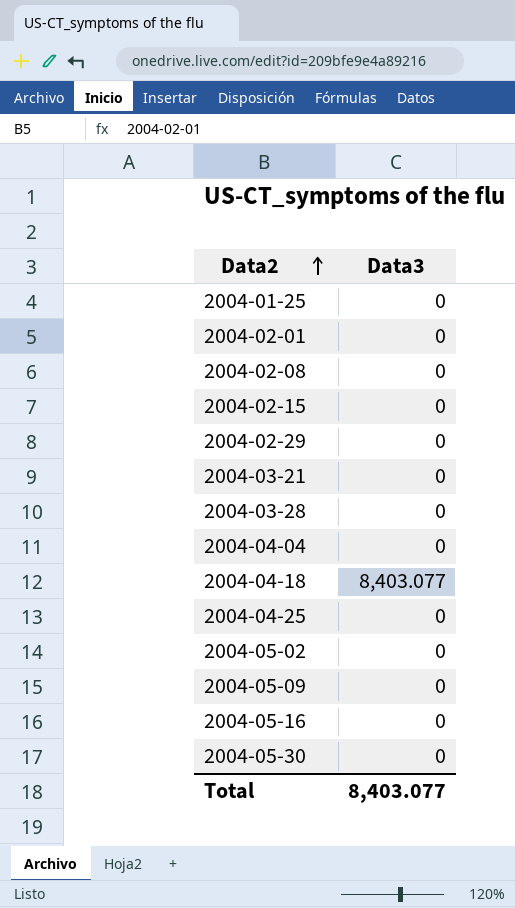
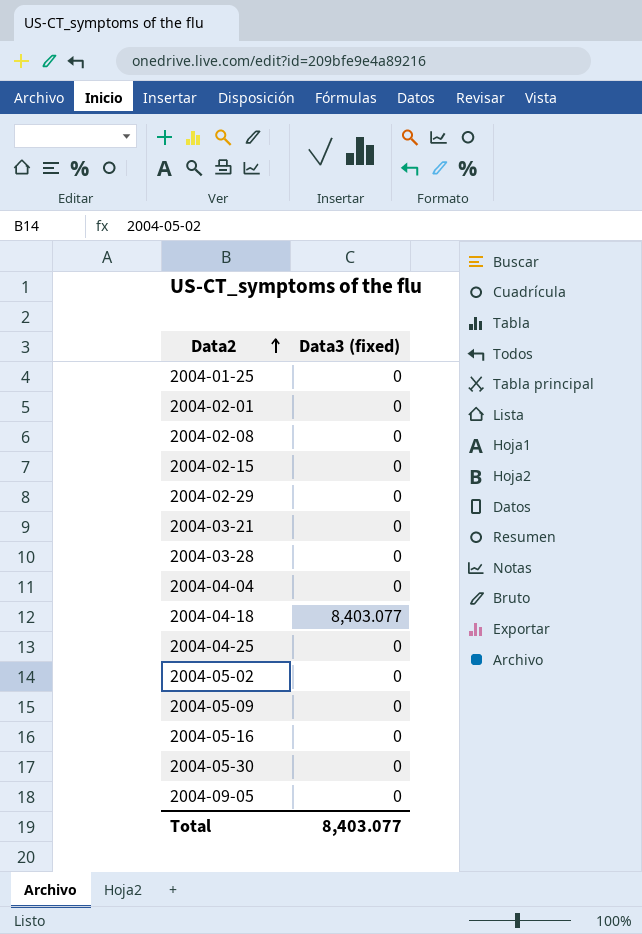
column name: Data3 -> Data3 (fixed)
row 2004-09-05: none -> 0

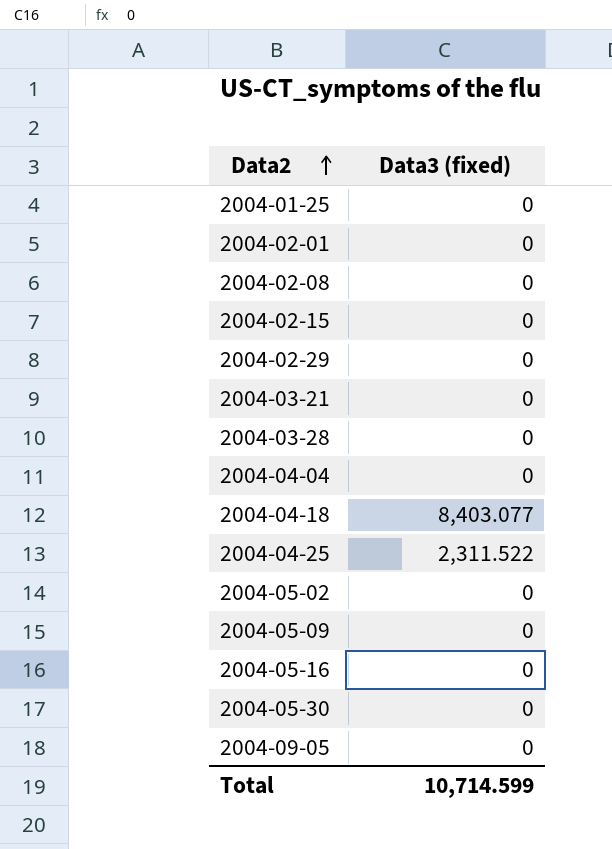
2004-04-25 | Data3 (fixed): 0 -> 2,311.522
Total | Data3 (fixed): 8,403.077 -> 10,714.599

